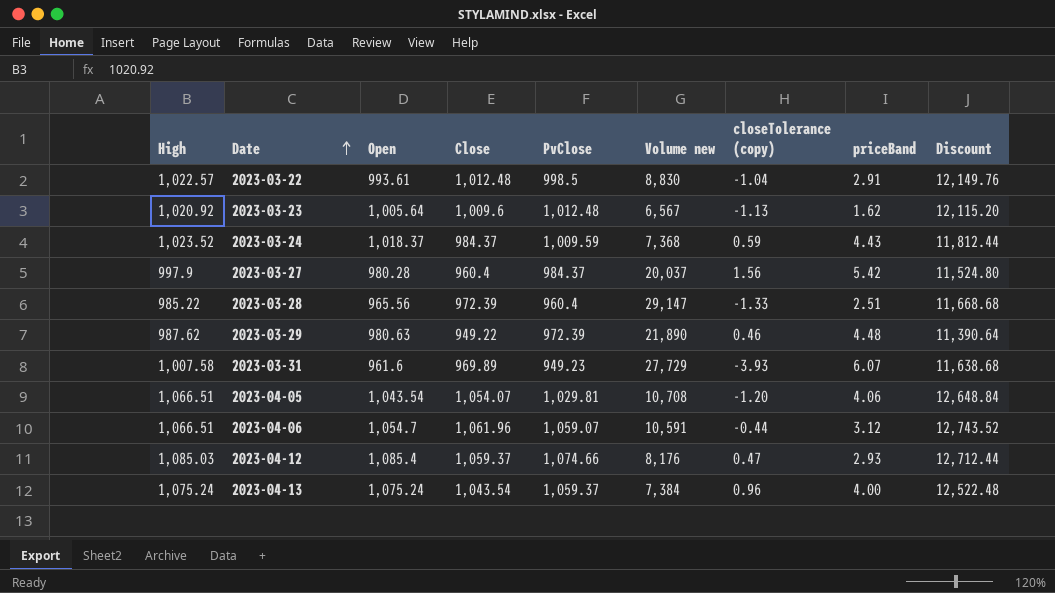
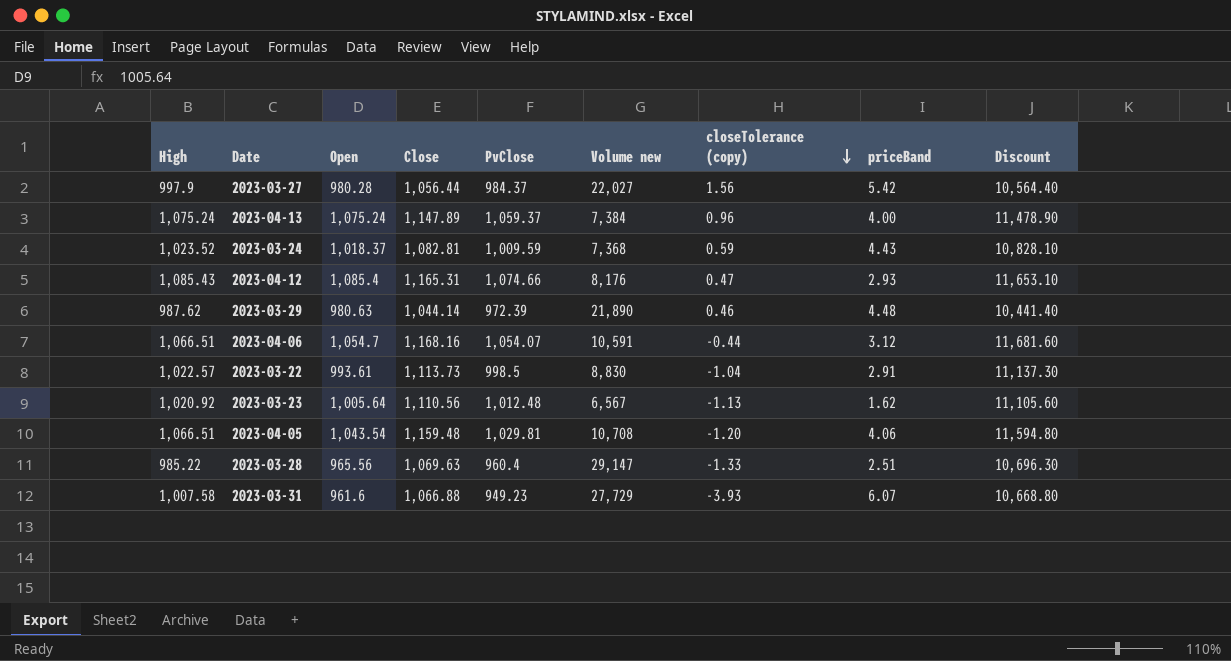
row order: Date ascending -> closeTolerance (copy) descending
column Discount | formula: [Close] * 12 -> [Close] * 10
2023-03-27 | Close: 960.4 -> 1,056.44
2023-03-27 | Volume new: 20,037 -> 22,027
2023-04-13 | Close: 1,043.54 -> 1,147.89
2023-03-24 | Close: 984.37 -> 1,082.81
2023-04-12 | High: 1,085.03 -> 1,085.43
2023-04-12 | Close: 1,059.37 -> 1,165.31
2023-03-29 | Close: 949.22 -> 1,044.14
2023-04-06 | Close: 1,061.96 -> 1,168.16
2023-04-06 | PvClose: 1,059.07 -> 1,054.07
2023-03-22 | Close: 1,012.48 -> 1,113.73
2023-03-23 | Close: 1,009.6 -> 1,110.56
2023-04-05 | Close: 1,054.07 -> 1,159.48
2023-03-28 | Close: 972.39 -> 1,069.63
2023-03-31 | Close: 969.89 -> 1,066.88

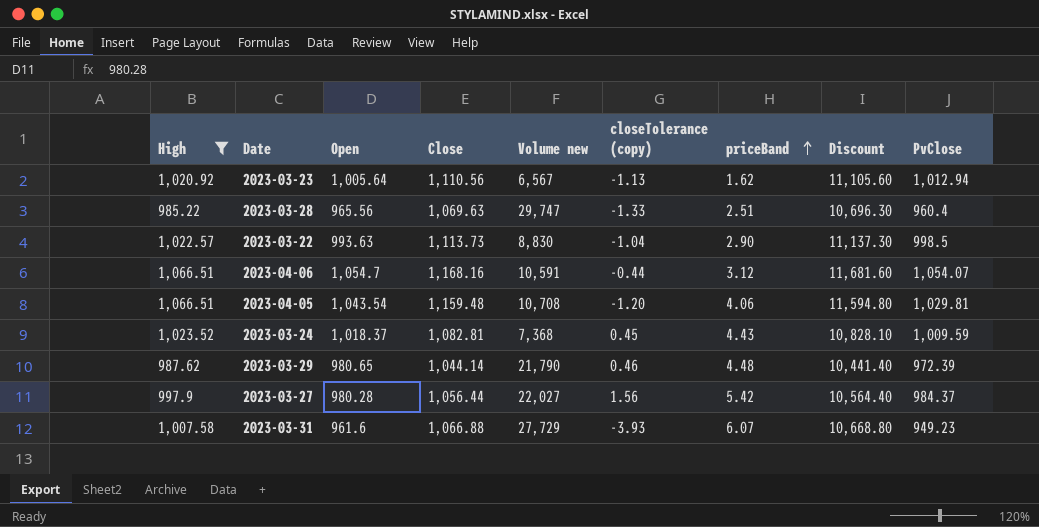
filter: none -> High <= 1,066.51
row order: closeTolerance (copy) descending -> priceBand ascending
column PvClose | position: 5 -> 9
2023-03-23 | PvClose: 1,012.48 -> 1,012.94
2023-03-28 | Volume new: 29,147 -> 29,747
2023-03-22 | Open: 993.61 -> 993.63
2023-03-22 | priceBand: 2.91 -> 2.90
2023-03-24 | closeTolerance (copy): 0.59 -> 0.45
2023-03-29 | Open: 980.63 -> 980.65
2023-03-29 | Volume new: 21,890 -> 21,790

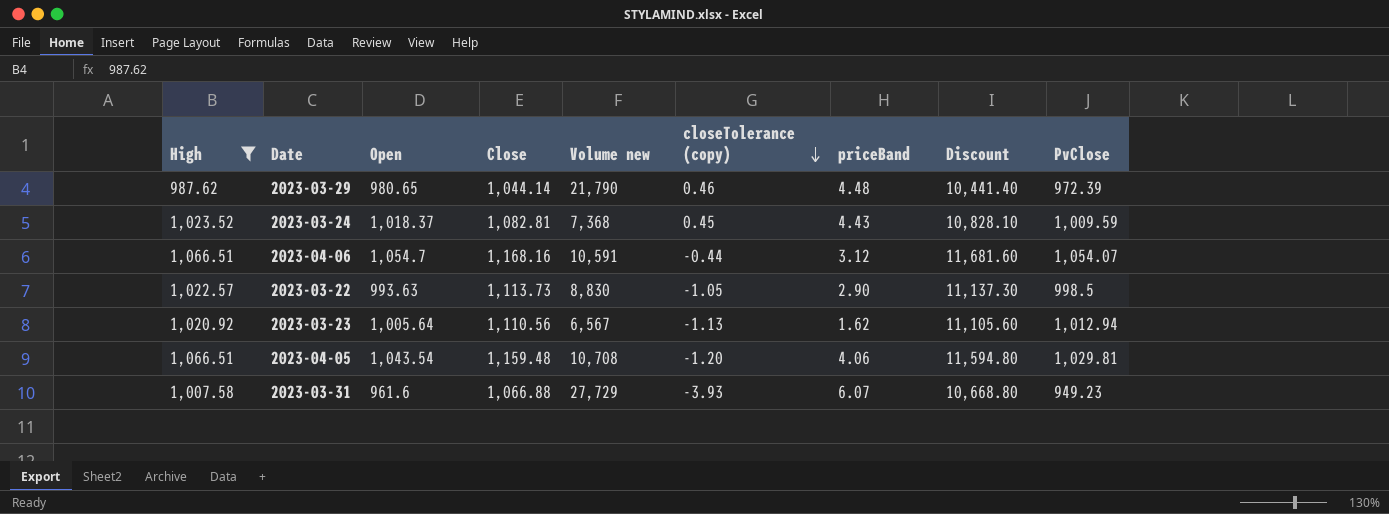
row order: priceBand ascending -> closeTolerance (copy) descending
row 2023-03-28: 985.22 | 965.56 | 1,069.63 | 29,747 | -1.33 | 2.51 | 10,696.30 | 960.4 -> none
row 2023-03-27: 997.9 | 980.28 | 1,056.44 | 22,027 | 1.56 | 5.42 | 10,564.40 | 984.37 -> none
2023-03-22 | closeTolerance (copy): -1.04 -> -1.05

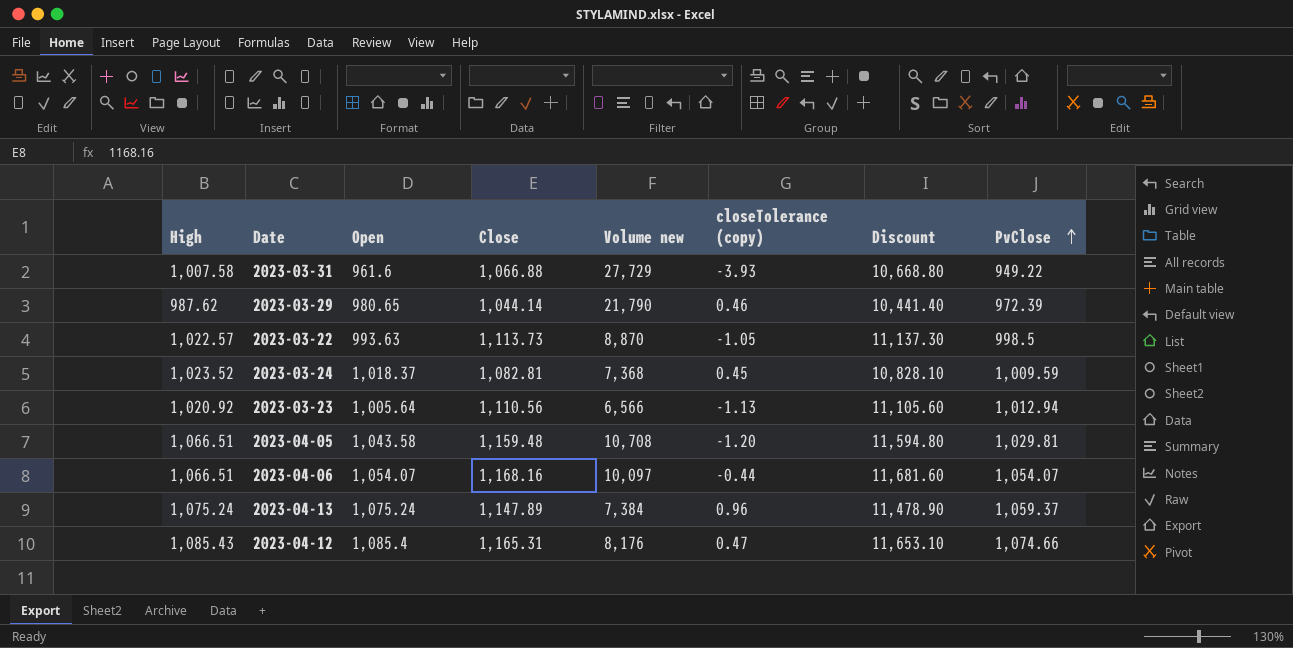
filter: High <= 1,066.51 -> none
row order: closeTolerance (copy) descending -> PvClose ascending
column priceBand | position: 7 -> none
2023-03-31 | PvClose: 949.23 -> 949.22
2023-03-22 | Volume new: 8,830 -> 8,870
2023-03-23 | Volume new: 6,567 -> 6,566
2023-04-05 | Open: 1,043.54 -> 1,043.58
2023-04-06 | Open: 1,054.7 -> 1,054.07
2023-04-06 | Volume new: 10,591 -> 10,097

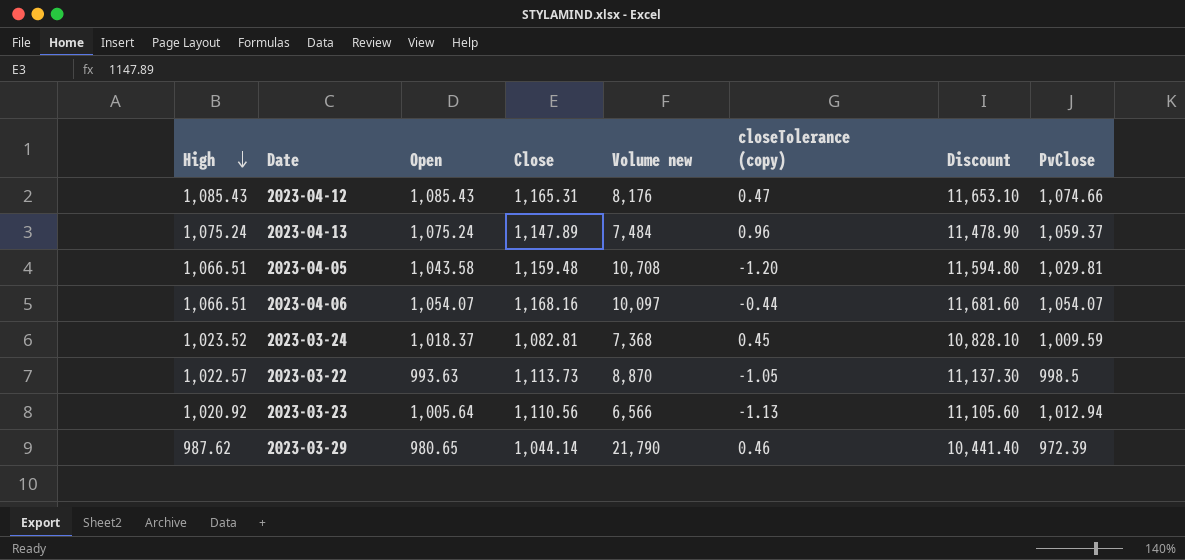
row order: PvClose ascending -> High descending
row 2023-03-31: 1,007.58 | 961.6 | 1,066.88 | 27,729 | -3.93 | 10,668.80 | 949.22 -> none
2023-04-12 | Open: 1,085.4 -> 1,085.43
2023-04-13 | Volume new: 7,384 -> 7,484

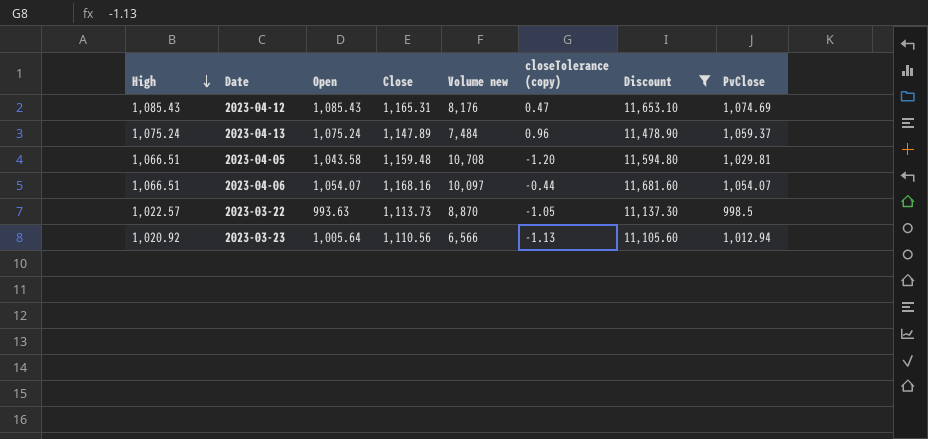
filter: none -> Discount >= 11,105.60
2023-04-12 | PvClose: 1,074.66 -> 1,074.69

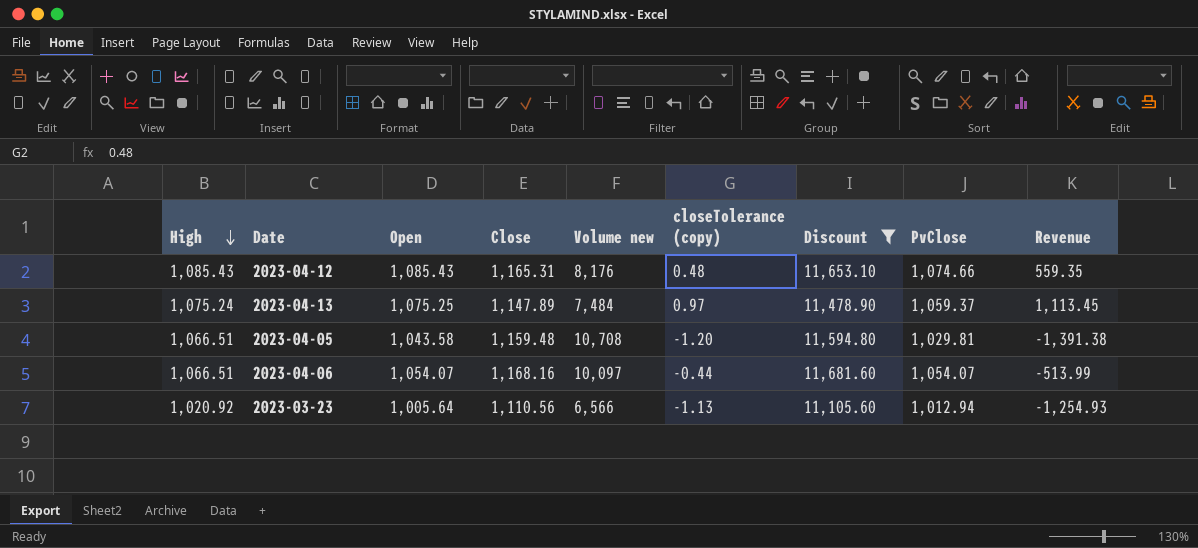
column Revenue | formula: none -> [Close] * [closeTolerance (copy)]
row 2023-03-22: 1,022.57 | 993.63 | 1,113.73 | 8,870 | -1.05 | 11,137.30 | 998.5 -> none
2023-04-12 | closeTolerance (copy): 0.47 -> 0.48
2023-04-12 | PvClose: 1,074.69 -> 1,074.66
2023-04-13 | Open: 1,075.24 -> 1,075.25
2023-04-13 | closeTolerance (copy): 0.96 -> 0.97

